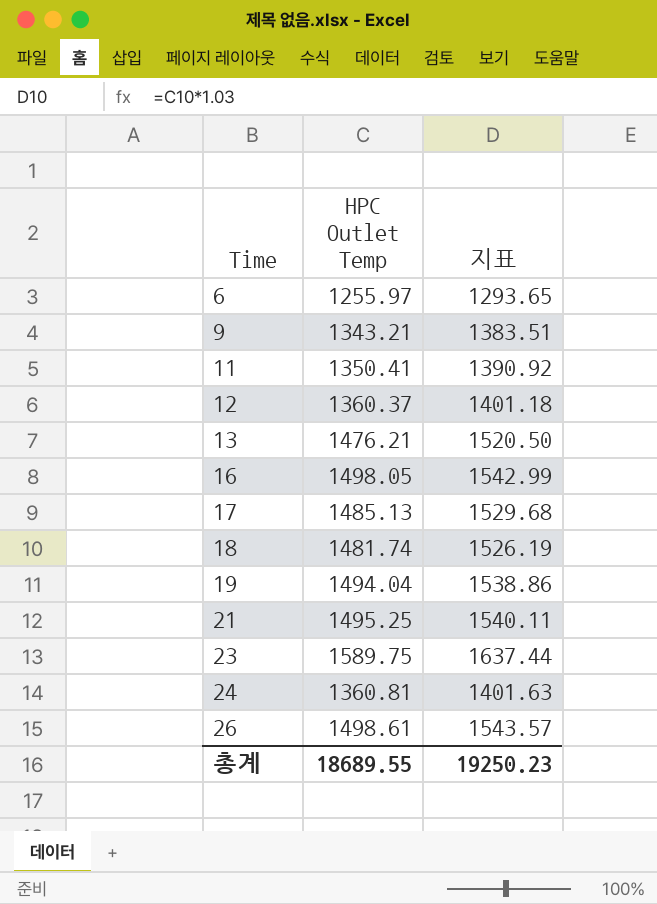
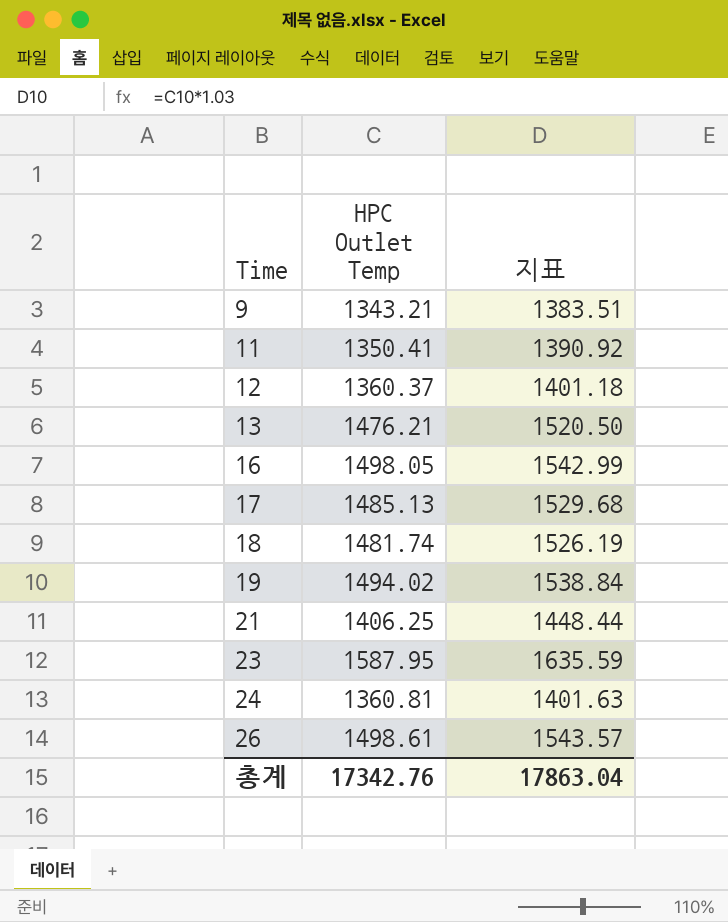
row 6: 1255.97 | 1293.65 -> none
19 | HPC Outlet Temp: 1494.04 -> 1494.02
19 | 지표: 1538.86 -> 1538.84
21 | HPC Outlet Temp: 1495.25 -> 1406.25
21 | 지표: 1540.11 -> 1448.44
23 | HPC Outlet Temp: 1589.75 -> 1587.95
23 | 지표: 1637.44 -> 1635.59
총계 | HPC Outlet Temp: 18689.55 -> 17342.76
총계 | 지표: 19250.23 -> 17863.04

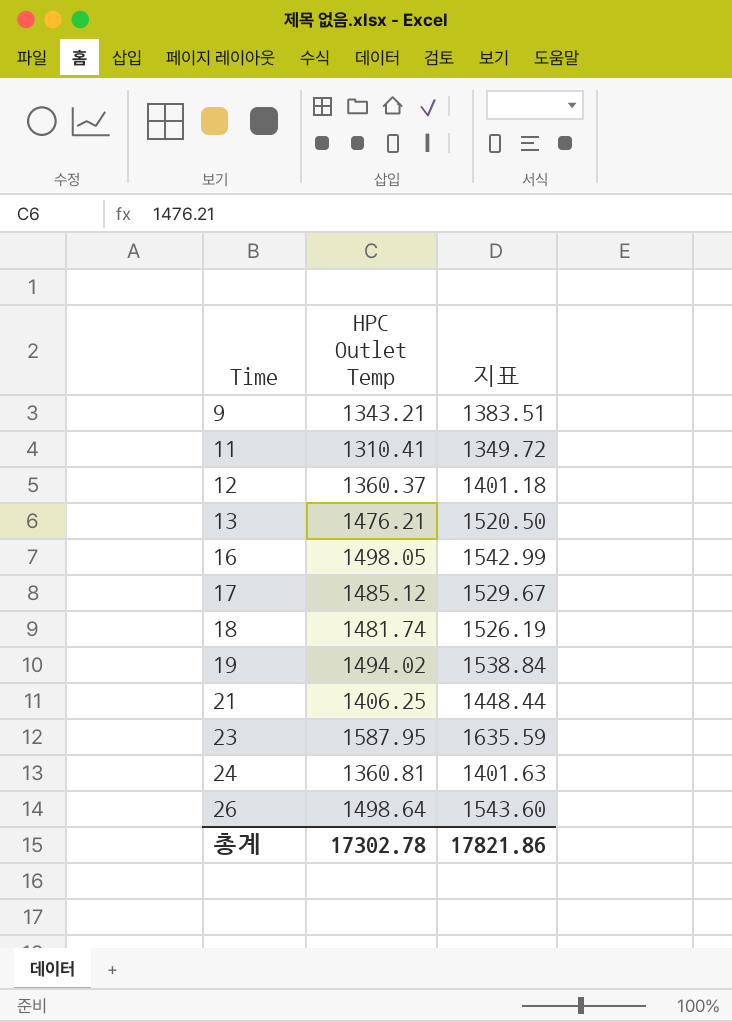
11 | HPC Outlet Temp: 1350.41 -> 1310.41
11 | 지표: 1390.92 -> 1349.72
17 | HPC Outlet Temp: 1485.13 -> 1485.12
17 | 지표: 1529.68 -> 1529.67
26 | HPC Outlet Temp: 1498.61 -> 1498.64
26 | 지표: 1543.57 -> 1543.60
총계 | HPC Outlet Temp: 17342.76 -> 17302.78
총계 | 지표: 17863.04 -> 17821.86

